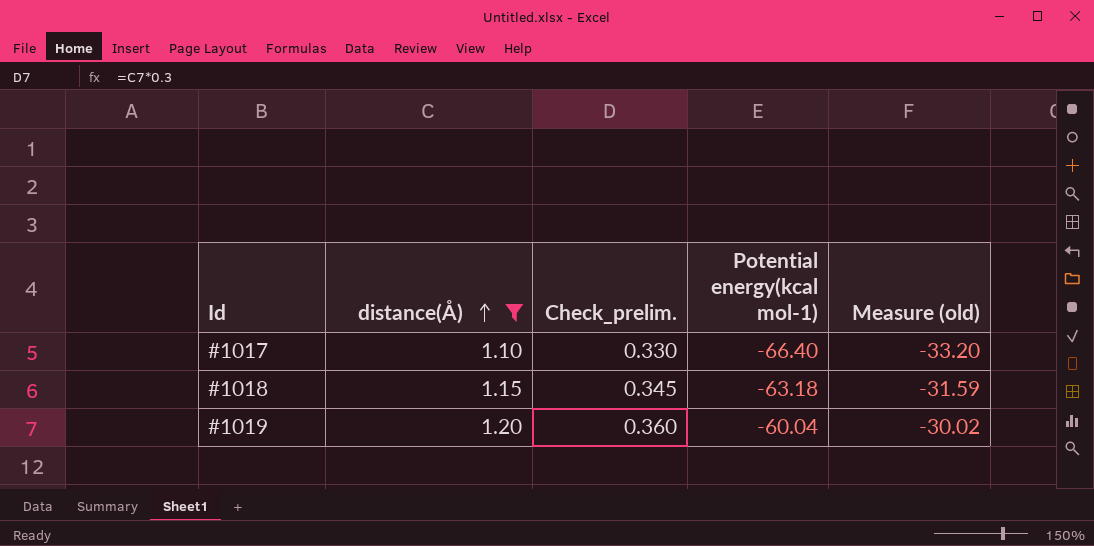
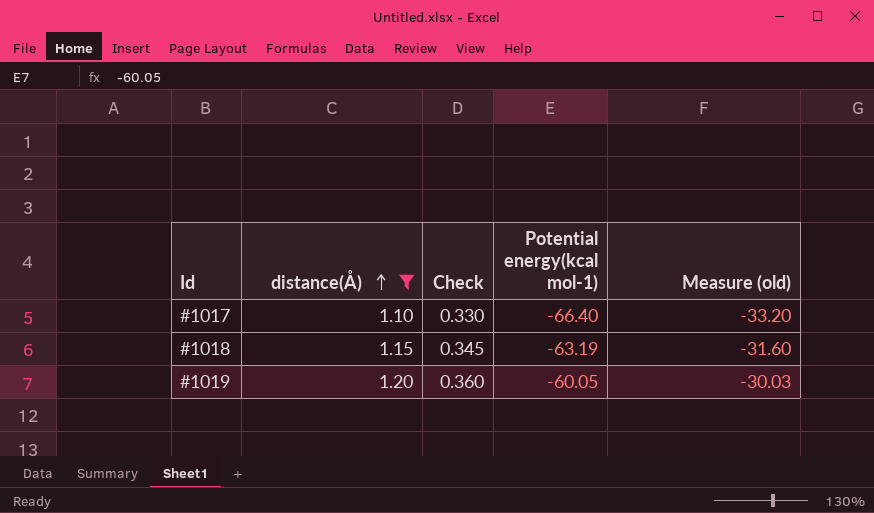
column name: Check_prelim. -> Check
#1018 | Potential energy(kcal mol-1): -63.18 -> -63.19
#1018 | Measure (old): -31.59 -> -31.60
#1019 | Potential energy(kcal mol-1): -60.04 -> -60.05
#1019 | Measure (old): -30.02 -> -30.03

